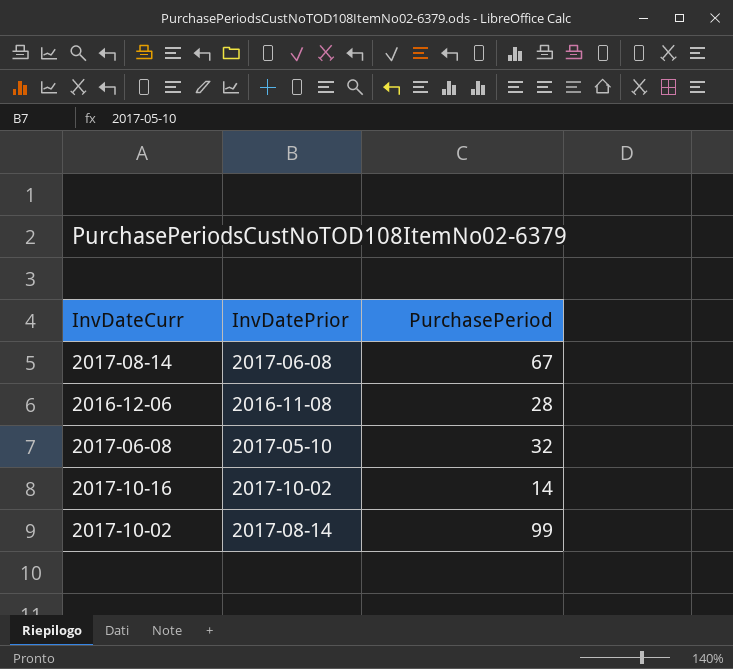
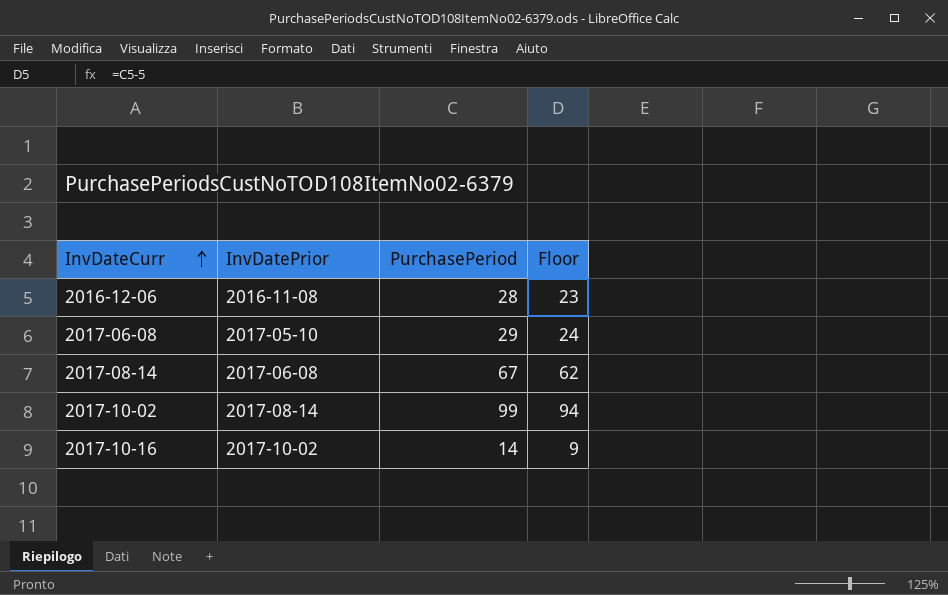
row order: none -> InvDateCurr ascending
column Floor | formula: none -> [PurchasePeriod] - 5
2017-06-08 | PurchasePeriod: 32 -> 29

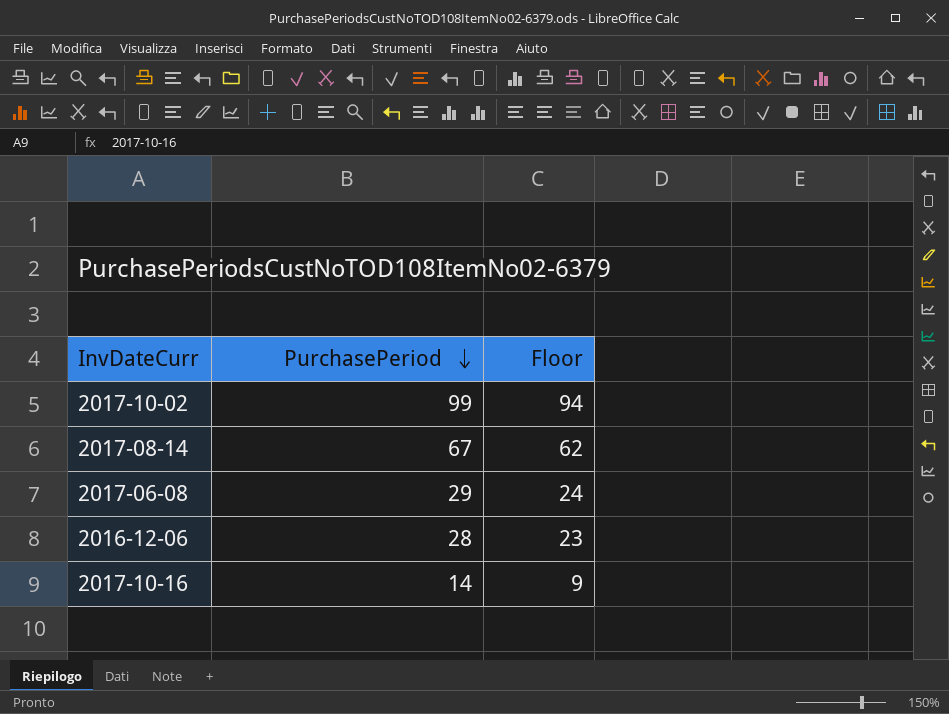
row order: InvDateCurr ascending -> PurchasePeriod descending
column InvDatePrior | position: 2 -> none

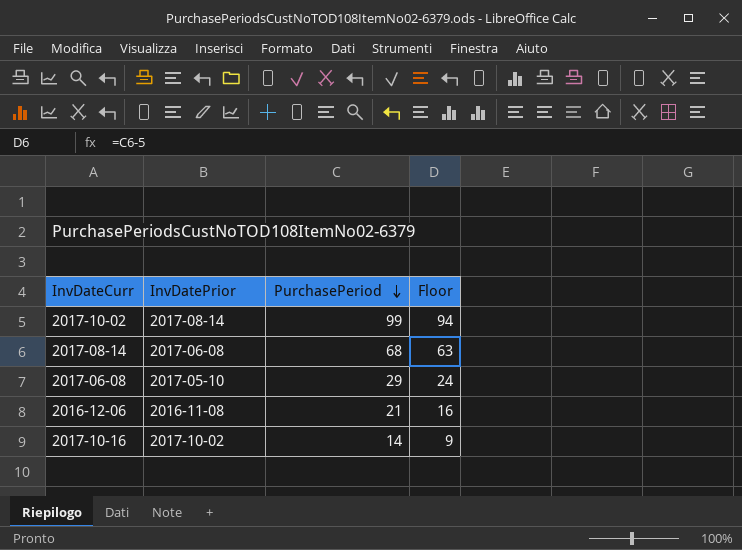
column InvDatePrior | position: none -> 2
2017-08-14 | PurchasePeriod: 67 -> 68
2017-08-14 | Floor: 62 -> 63
2016-12-06 | PurchasePeriod: 28 -> 21
2016-12-06 | Floor: 23 -> 16

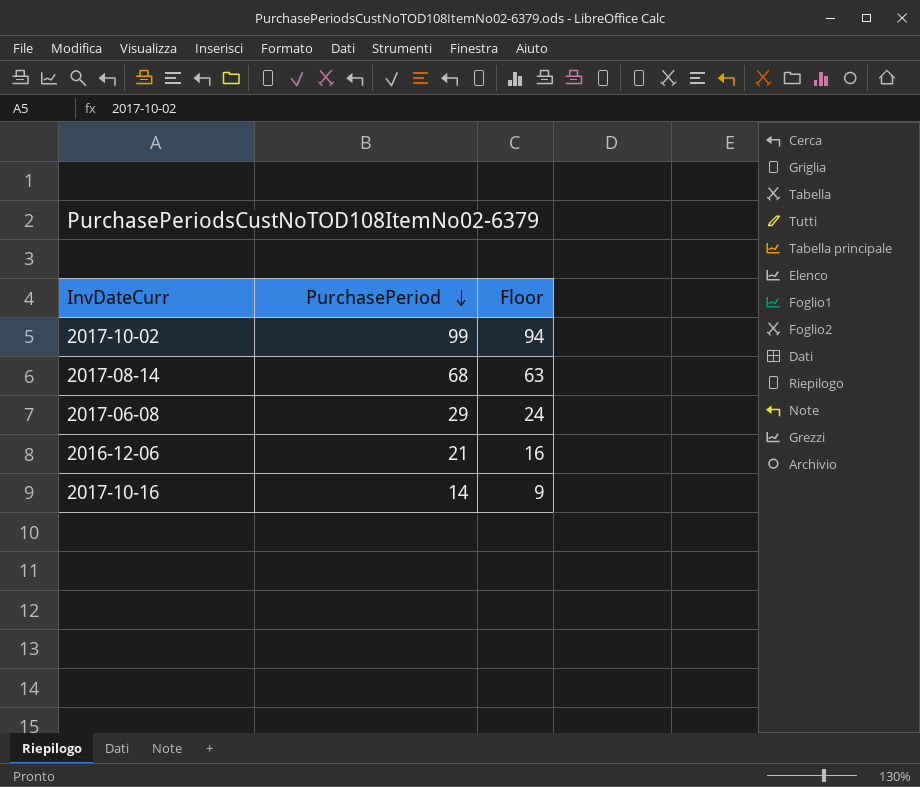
column InvDatePrior | position: 2 -> none

